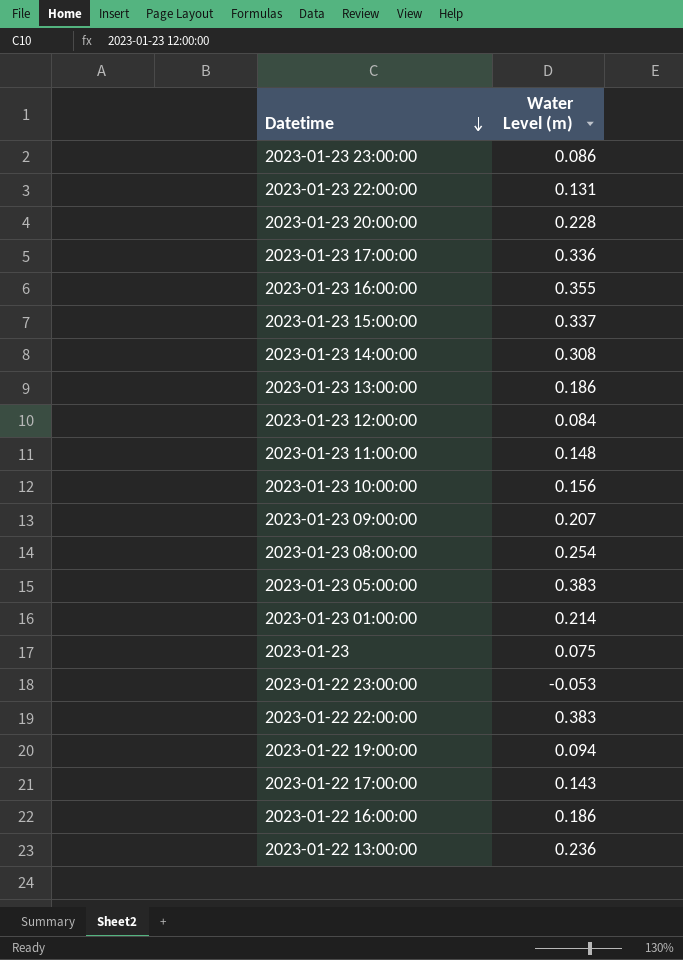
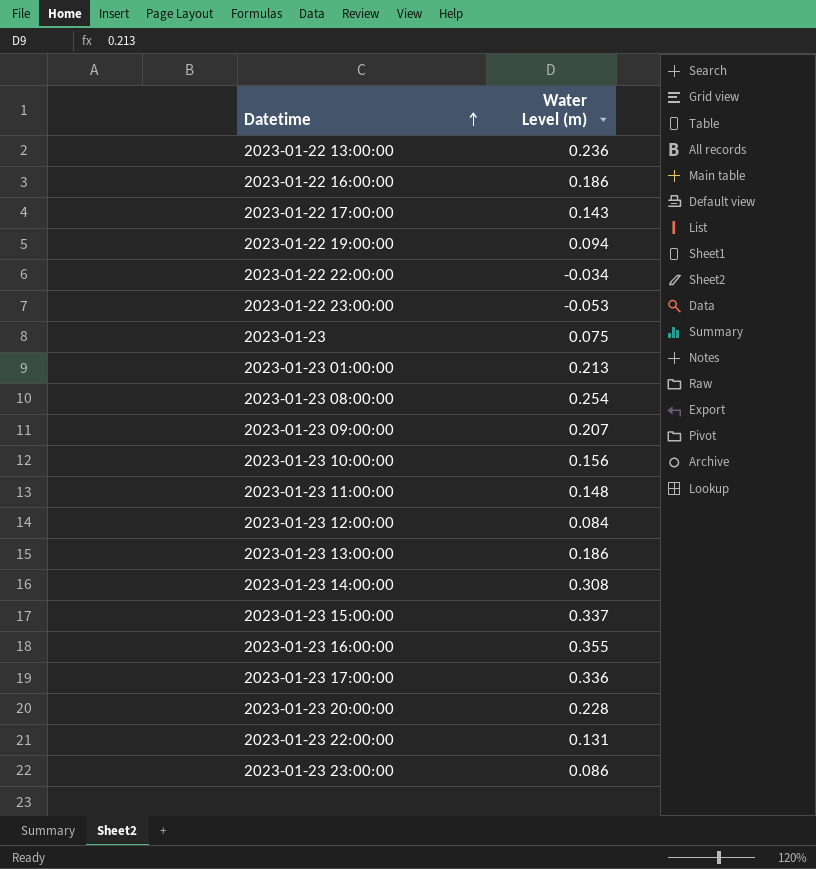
row order: Datetime descending -> Datetime ascending
row 2023-01-23 05:00:00: 0.383 -> none
2023-01-22 22:00:00 | Water Level (m): 0.383 -> -0.034
2023-01-23 01:00:00 | Water Level (m): 0.214 -> 0.213

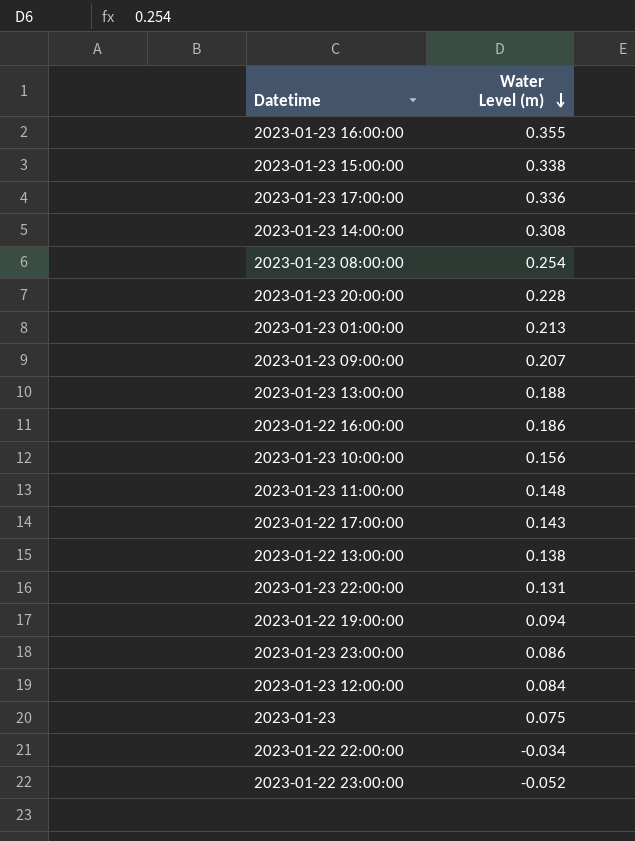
row order: Datetime ascending -> Water Level (m) descending
2023-01-23 15:00:00 | Water Level (m): 0.337 -> 0.338
2023-01-23 13:00:00 | Water Level (m): 0.186 -> 0.188
2023-01-22 13:00:00 | Water Level (m): 0.236 -> 0.138
2023-01-22 23:00:00 | Water Level (m): -0.053 -> -0.052

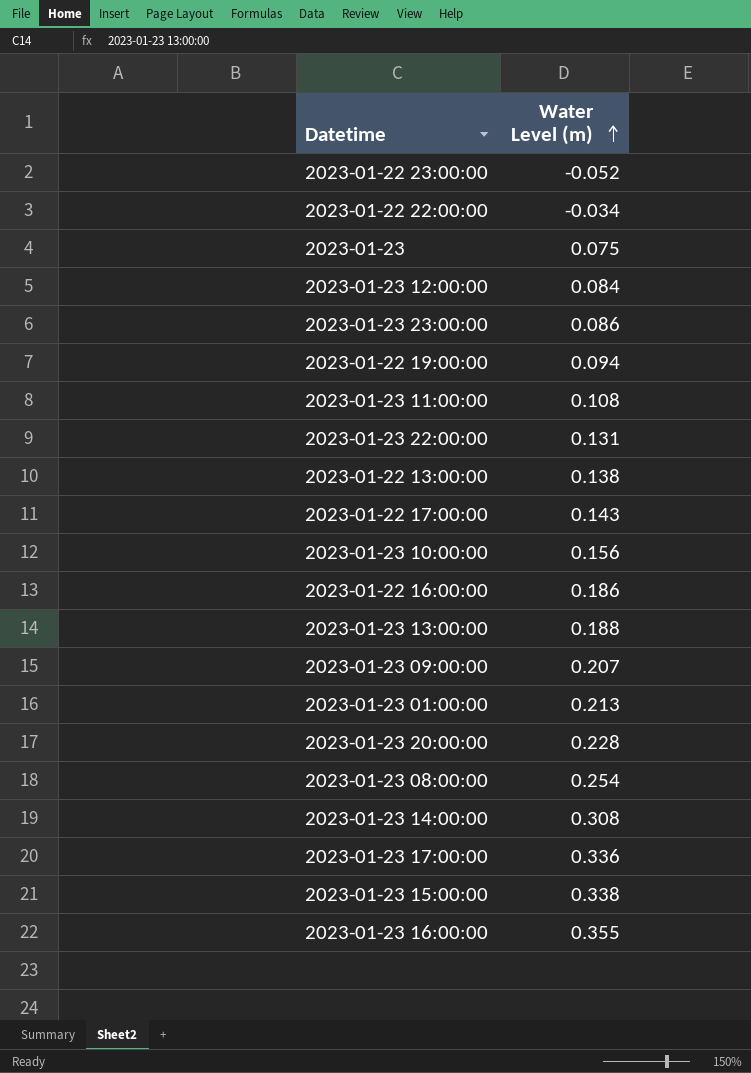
row order: Water Level (m) descending -> Water Level (m) ascending
2023-01-23 11:00:00 | Water Level (m): 0.148 -> 0.108

